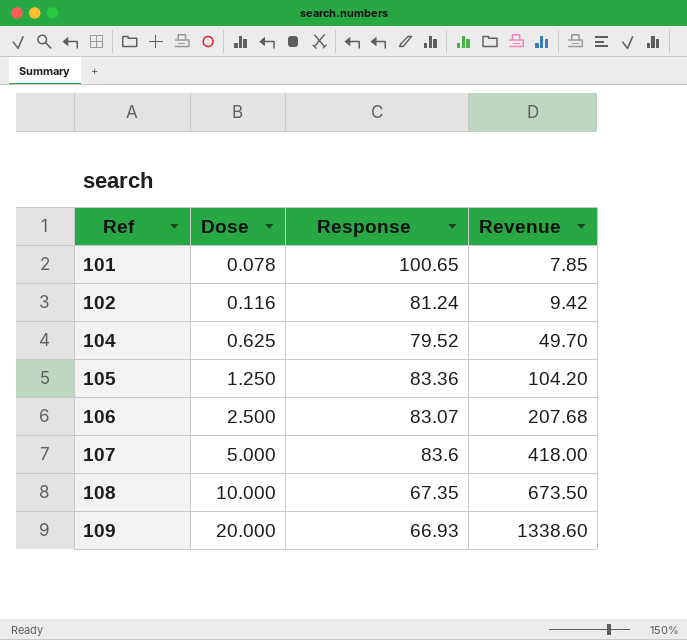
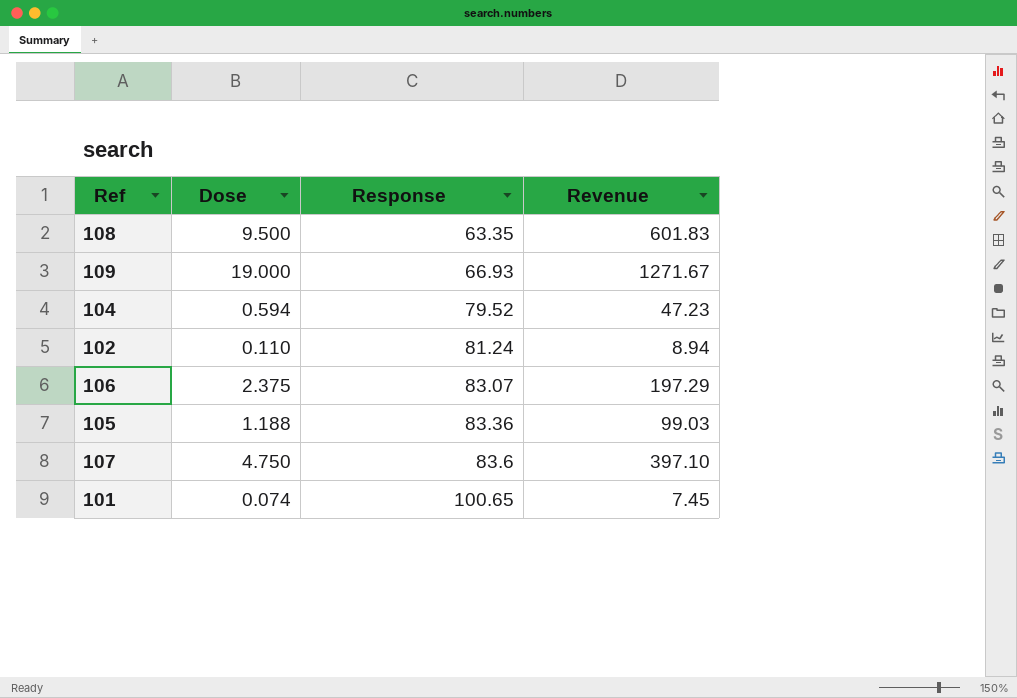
row order: Ref ascending -> Response ascending
108 | Dose: 10.000 -> 9.500
108 | Response: 67.35 -> 63.35
108 | Revenue: 673.50 -> 601.83
109 | Dose: 20.000 -> 19.000
109 | Revenue: 1338.60 -> 1271.67
104 | Dose: 0.625 -> 0.594
104 | Revenue: 49.70 -> 47.23
102 | Dose: 0.116 -> 0.110
102 | Revenue: 9.42 -> 8.94
106 | Dose: 2.500 -> 2.375
106 | Revenue: 207.68 -> 197.29
105 | Dose: 1.250 -> 1.188
105 | Revenue: 104.20 -> 99.03
107 | Dose: 5.000 -> 4.750
107 | Revenue: 418.00 -> 397.10
101 | Dose: 0.078 -> 0.074
101 | Revenue: 7.85 -> 7.45

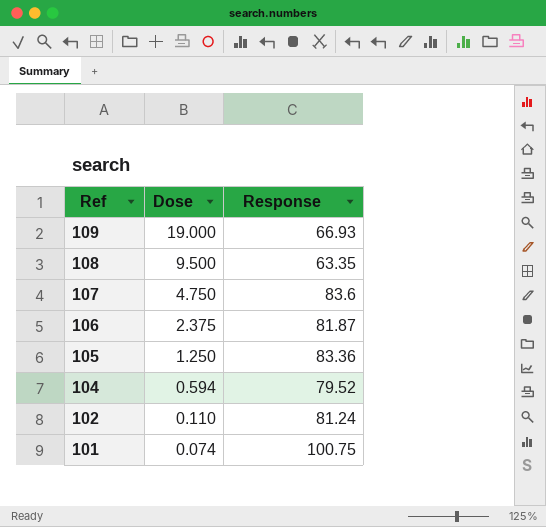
row order: Response ascending -> Ref descending
column Revenue | formula: [Dose] * [Response] -> none
106 | Response: 83.07 -> 81.87
105 | Dose: 1.188 -> 1.250
101 | Response: 100.65 -> 100.75

